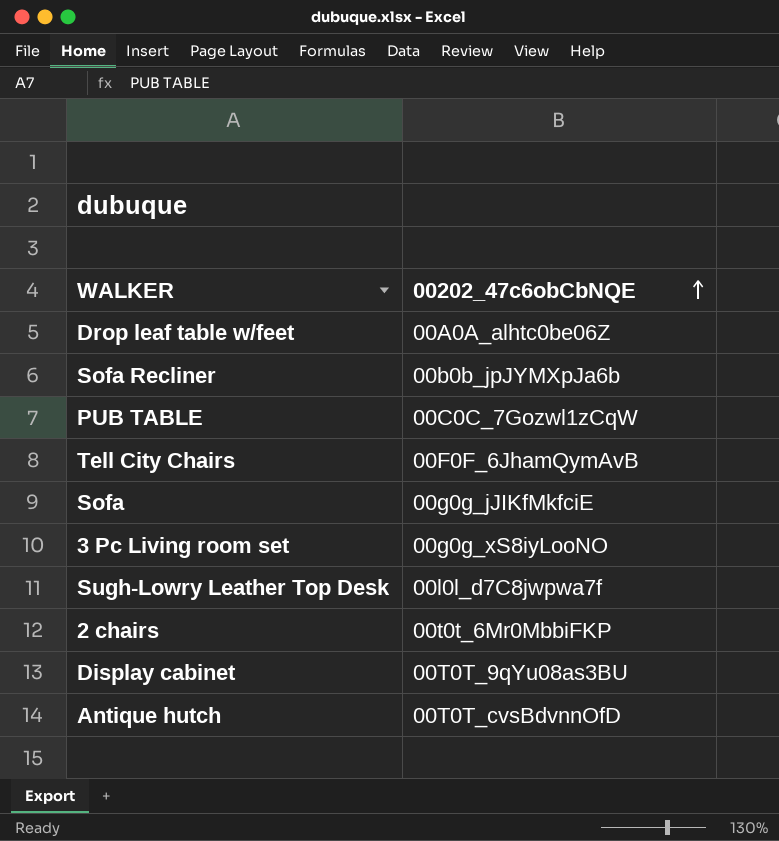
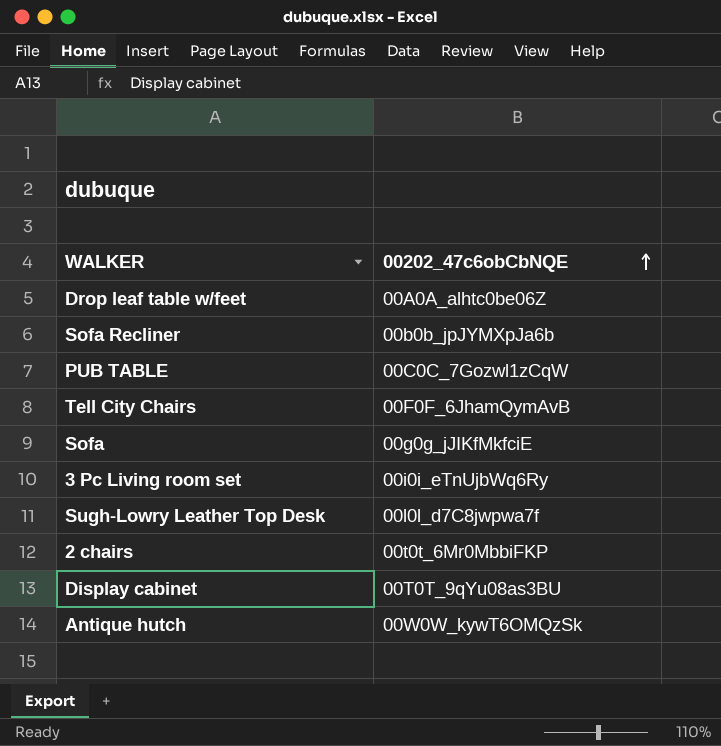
3 Pc Living room set | 00202_47c6obCbNQE: 00g0g_xS8iyLooNO -> 00i0i_eTnUjbWq6Ry
Antique hutch | 00202_47c6obCbNQE: 00T0T_cvsBdvnnOfD -> 00W0W_kywT6OMQzSk

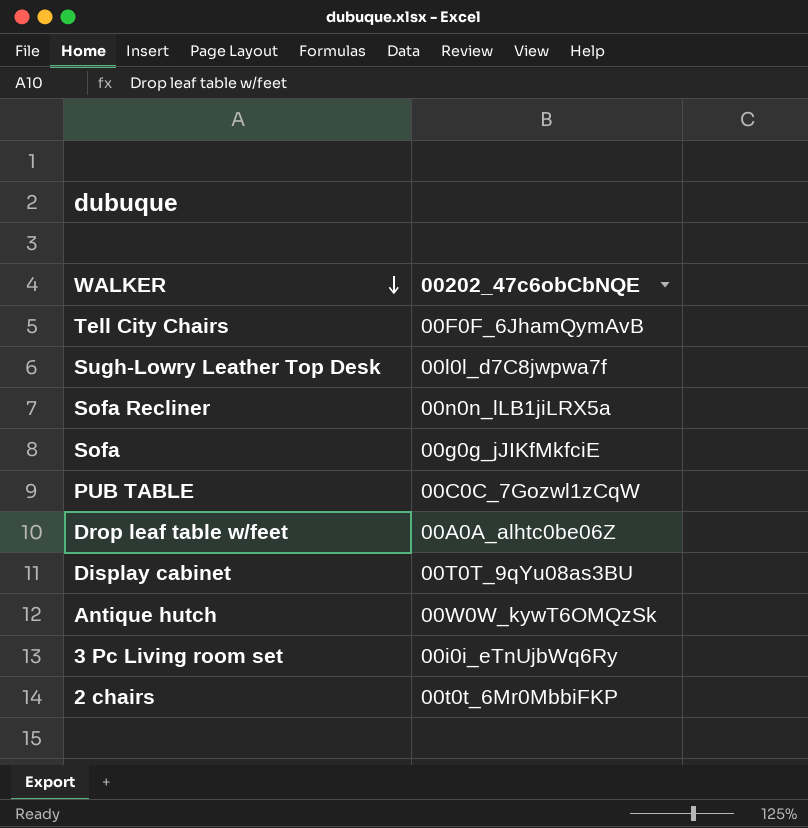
row order: 00202_47c6obCbNQE ascending -> WALKER descending
Sofa Recliner | 00202_47c6obCbNQE: 00b0b_jpJYMXpJa6b -> 00n0n_lLB1jiLRX5a

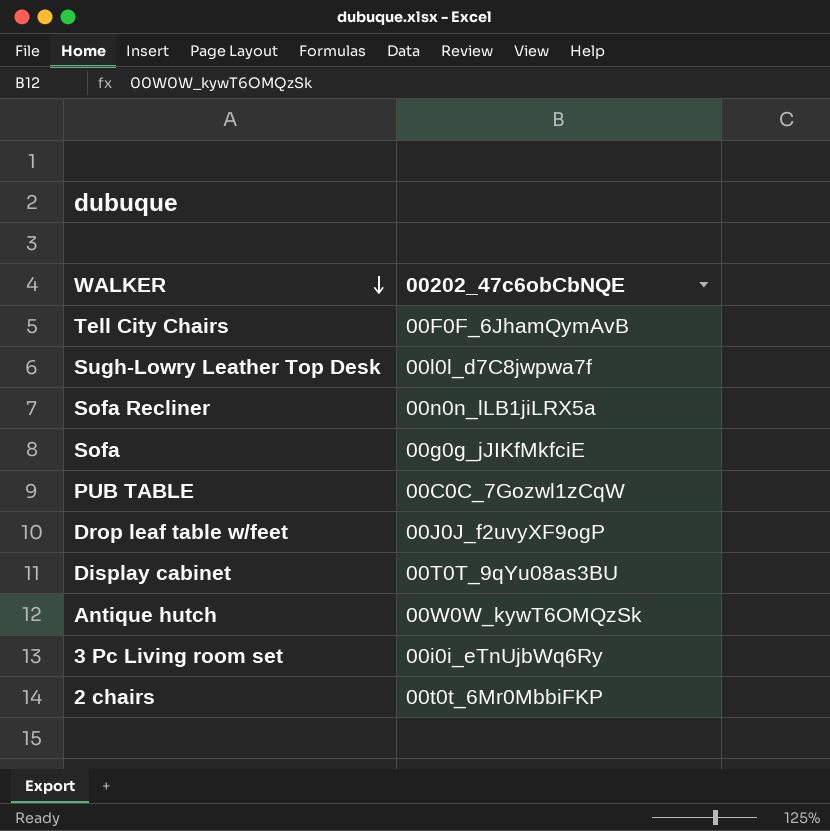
Drop leaf table w/feet | 00202_47c6obCbNQE: 00A0A_alhtc0be06Z -> 00J0J_f2uvyXF9ogP

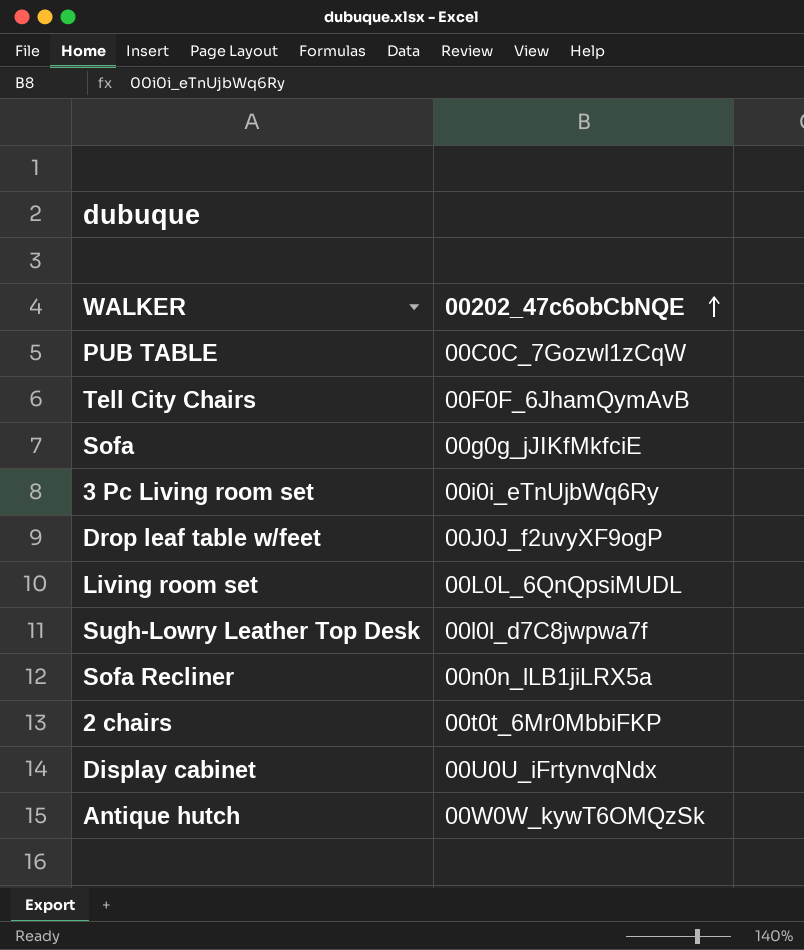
row order: WALKER descending -> 00202_47c6obCbNQE ascending
row Living room set: none -> 00L0L_6QnQpsiMUDL
Display cabinet | 00202_47c6obCbNQE: 00T0T_9qYu08as3BU -> 00U0U_iFrtynvqNdx

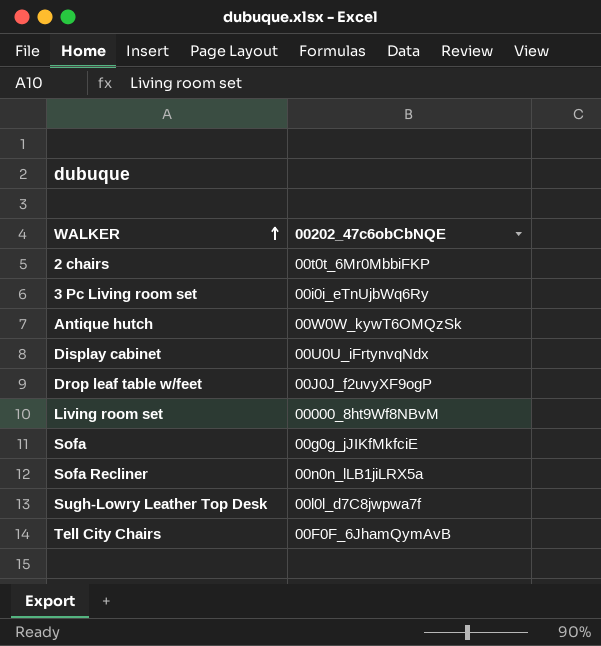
row order: 00202_47c6obCbNQE ascending -> WALKER ascending
row PUB TABLE: 00C0C_7Gozwl1zCqW -> none
Living room set | 00202_47c6obCbNQE: 00L0L_6QnQpsiMUDL -> 00000_8ht9Wf8NBvM

